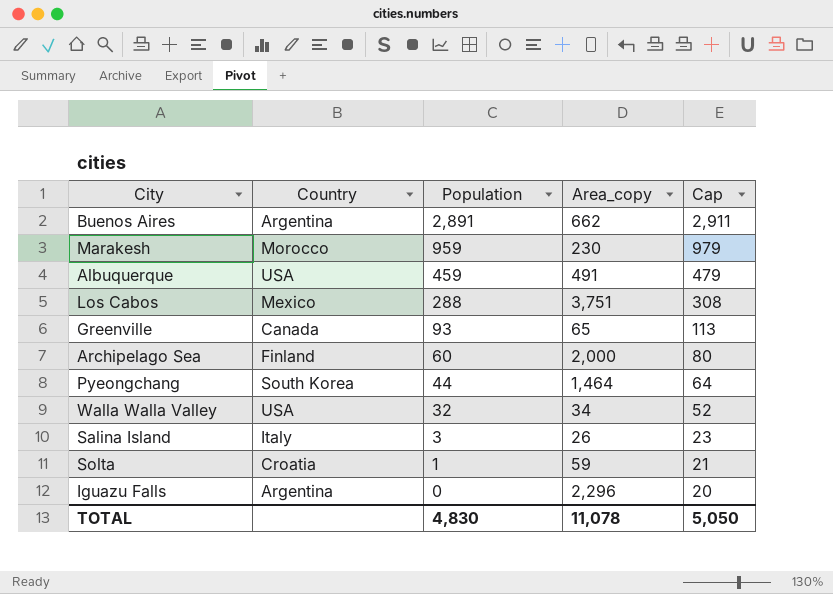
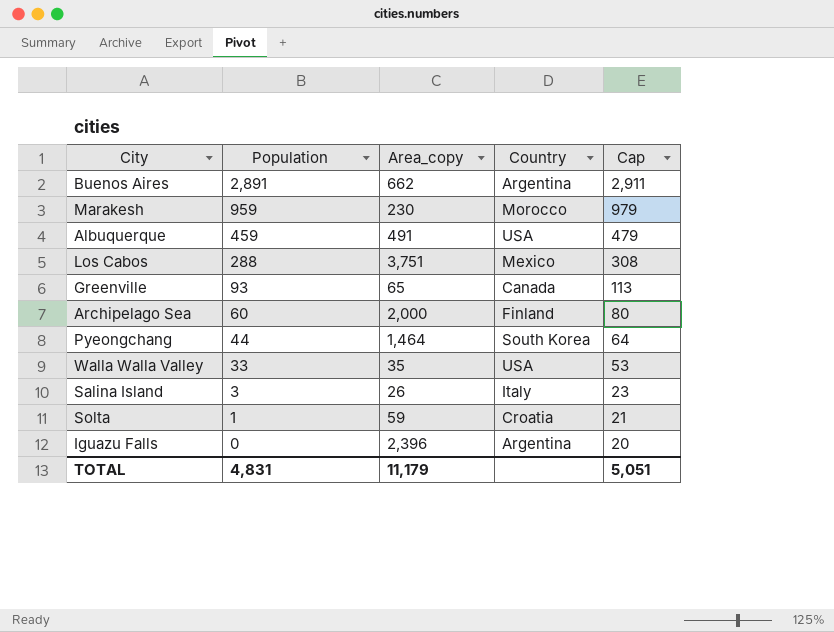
column Country | position: 2 -> 4
Walla Walla Valley | Population: 32 -> 33
Walla Walla Valley | Area_copy: 34 -> 35
Walla Walla Valley | Cap: 52 -> 53
Iguazu Falls | Area_copy: 2,296 -> 2,396
TOTAL | Population: 4,830 -> 4,831
TOTAL | Area_copy: 11,078 -> 11,179
TOTAL | Cap: 5,050 -> 5,051

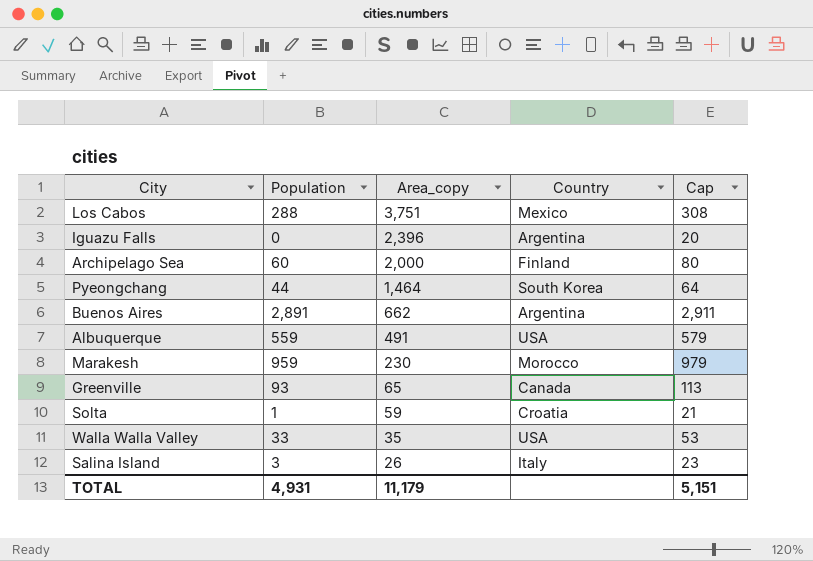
row order: Population descending -> Area_copy descending
Albuquerque | Population: 459 -> 559
Albuquerque | Cap: 479 -> 579
TOTAL | Population: 4,831 -> 4,931
TOTAL | Cap: 5,051 -> 5,151

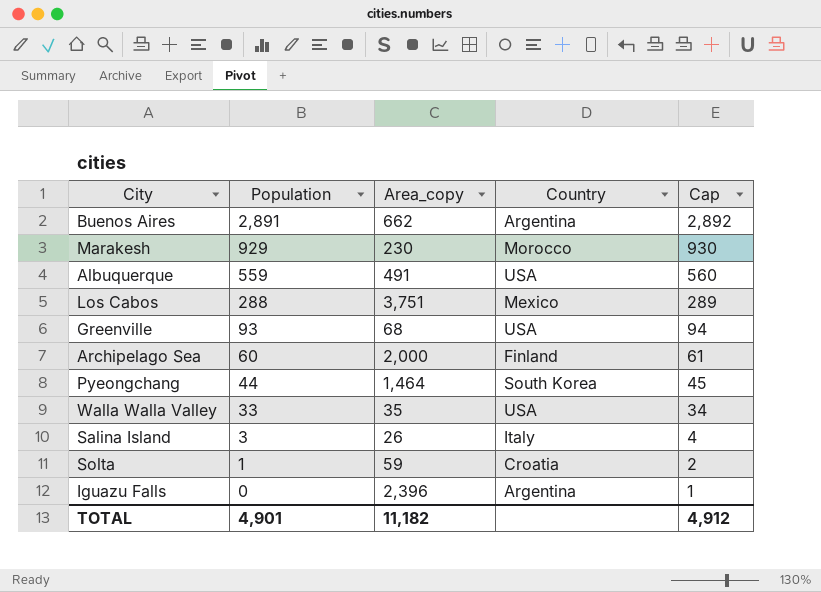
row order: Area_copy descending -> Population descending
column Cap | formula: [Population] + 20 -> [Population] + 1
Marakesh | Population: 959 -> 929
Greenville | Area_copy: 65 -> 68
Greenville | Country: Canada -> USA
TOTAL | Population: 4,931 -> 4,901
TOTAL | Area_copy: 11,179 -> 11,182
TOTAL | Cap: 5,151 -> 4,912

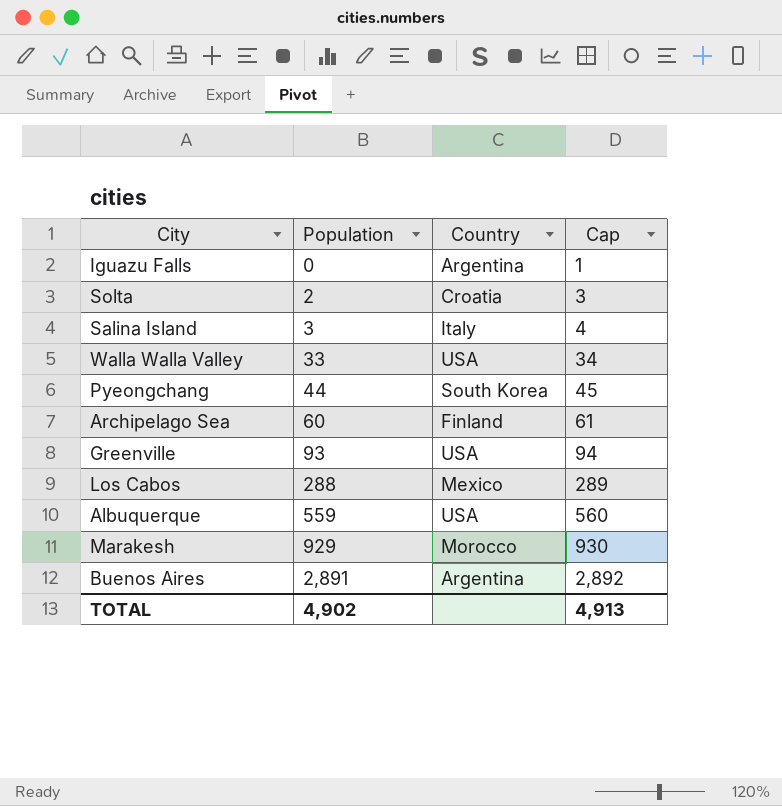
row order: Population descending -> Population ascending
column Area_copy | position: 3 -> none
Solta | Population: 1 -> 2
Solta | Cap: 2 -> 3
TOTAL | Population: 4,901 -> 4,902
TOTAL | Cap: 4,912 -> 4,913

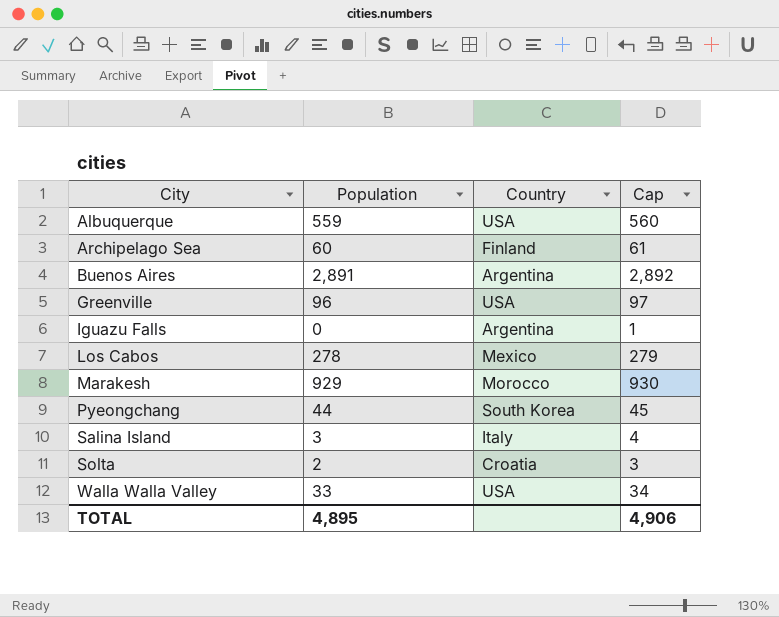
row order: Population ascending -> City ascending
Greenville | Population: 93 -> 96
Greenville | Cap: 94 -> 97
Los Cabos | Population: 288 -> 278
Los Cabos | Cap: 289 -> 279
TOTAL | Population: 4,902 -> 4,895
TOTAL | Cap: 4,913 -> 4,906

